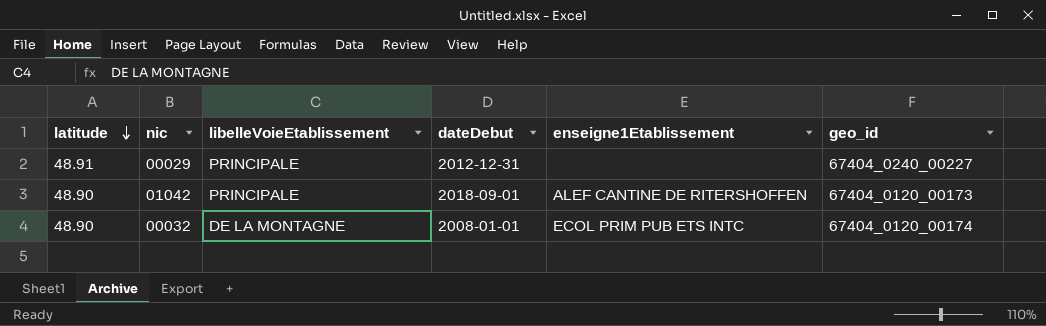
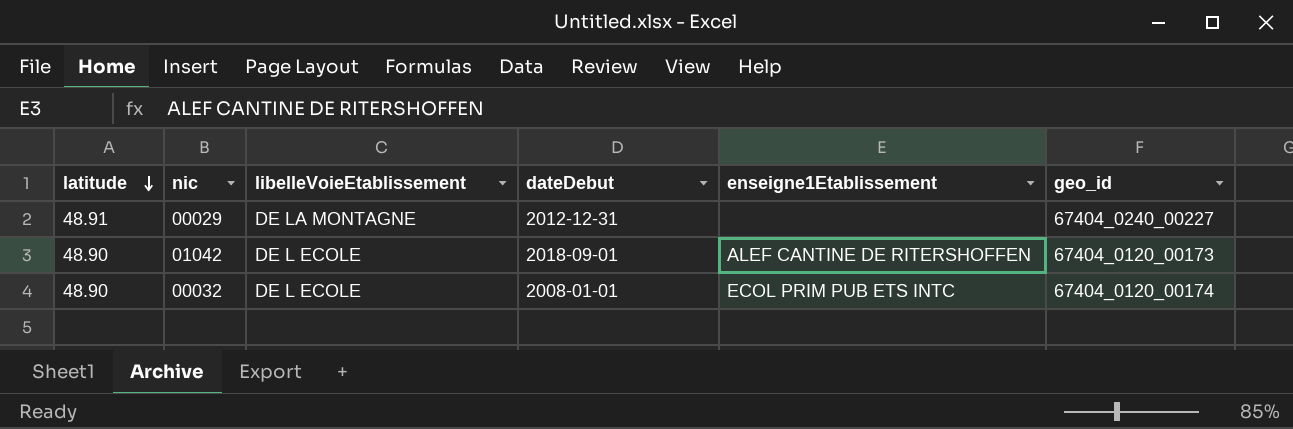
00029 | libelleVoieEtablissement: PRINCIPALE -> DE LA MONTAGNE
01042 | libelleVoieEtablissement: PRINCIPALE -> DE L ECOLE
00032 | libelleVoieEtablissement: DE LA MONTAGNE -> DE L ECOLE

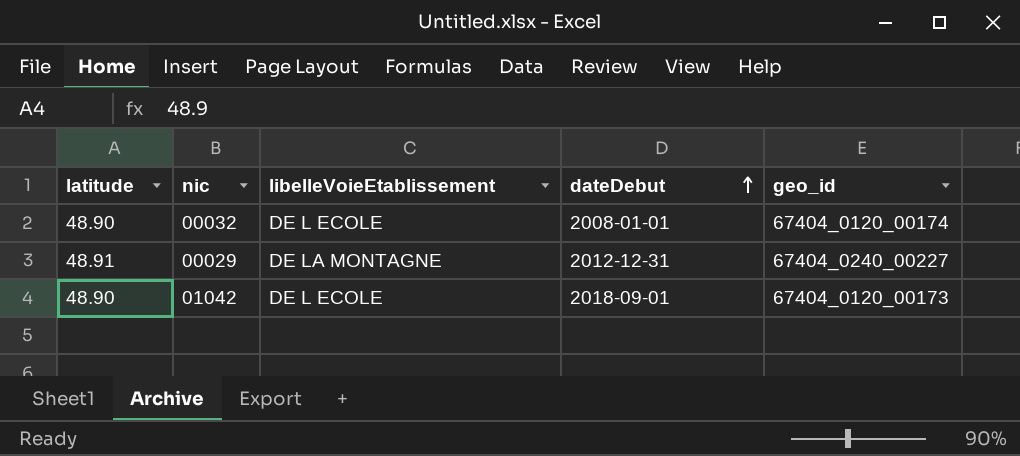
row order: latitude descending -> dateDebut ascending
column enseigne1Etablissement | position: 5 -> none

